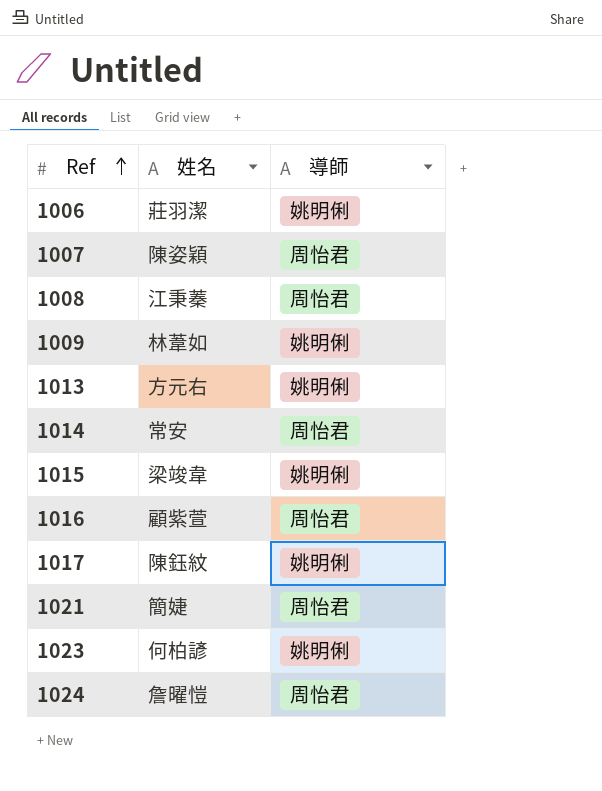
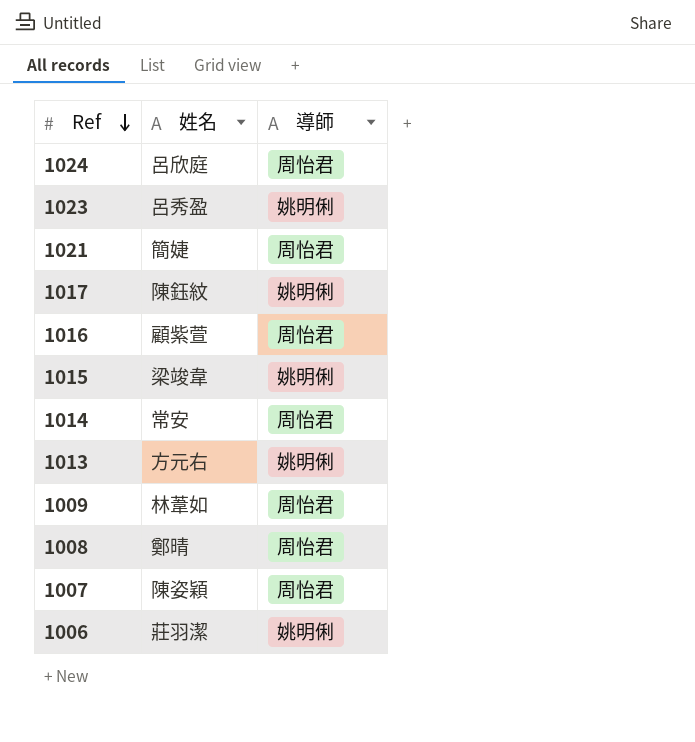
row order: Ref ascending -> Ref descending
1024 | 姓名: 詹曜愷 -> 呂欣庭
1023 | 姓名: 何柏諺 -> 呂秀盈
1009 | 導師: 姚明俐 -> 周怡君
1008 | 姓名: 江秉蓁 -> 鄭晴

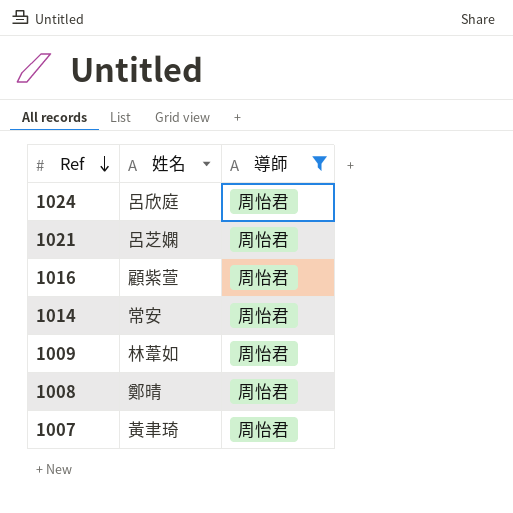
filter: none -> 導師 = 周怡君
1021 | 姓名: 簡婕 -> 呂芝嫻
1007 | 姓名: 陳姿穎 -> 黃聿琦

